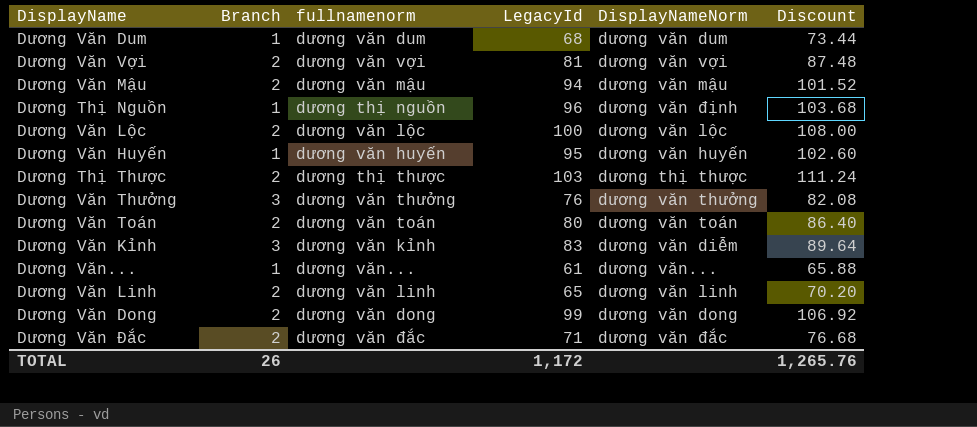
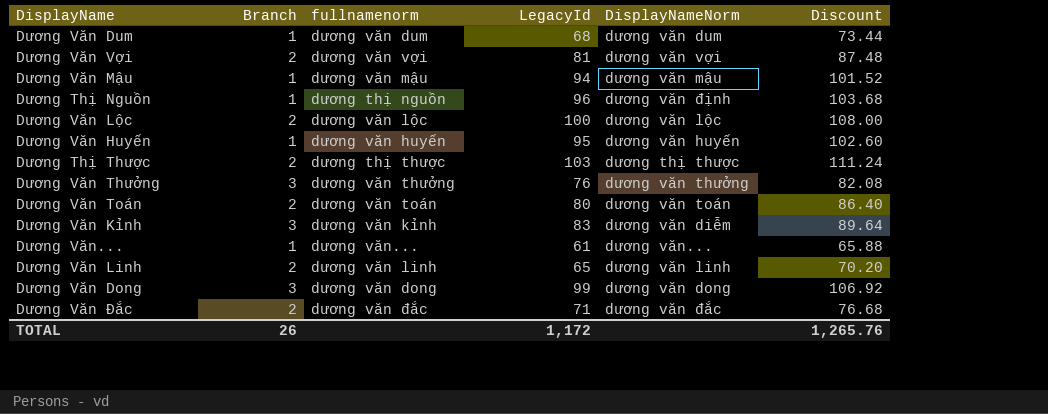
Dương Văn Mậu | Branch: 2 -> 1
Dương Văn Dong | Branch: 2 -> 3

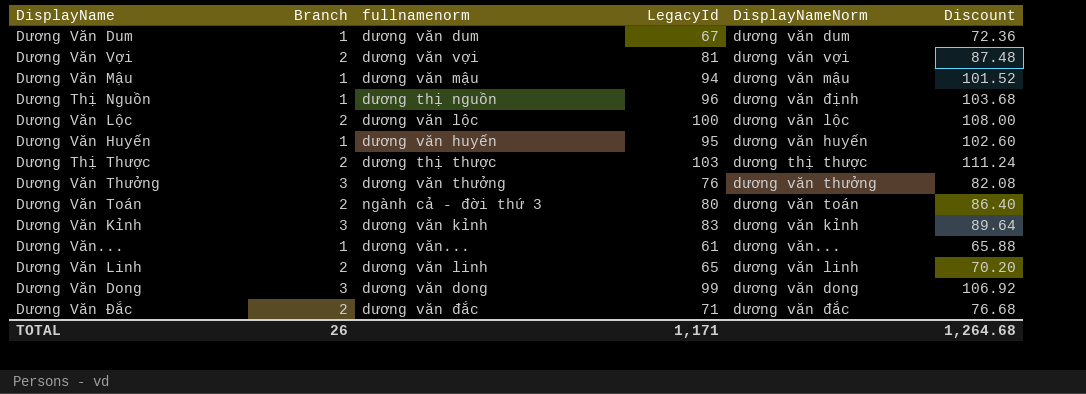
Dương Văn Dum | LegacyId: 68 -> 67
Dương Văn Dum | Discount: 73.44 -> 72.36
Dương Văn Toán | fullnamenorm: dương văn toán -> ngành cả - đời thứ 3
Dương Văn Kỉnh | DisplayNameNorm: dương văn diễm -> dương văn kỉnh
TOTAL | LegacyId: 1,172 -> 1,171
TOTAL | Discount: 1,265.76 -> 1,264.68

